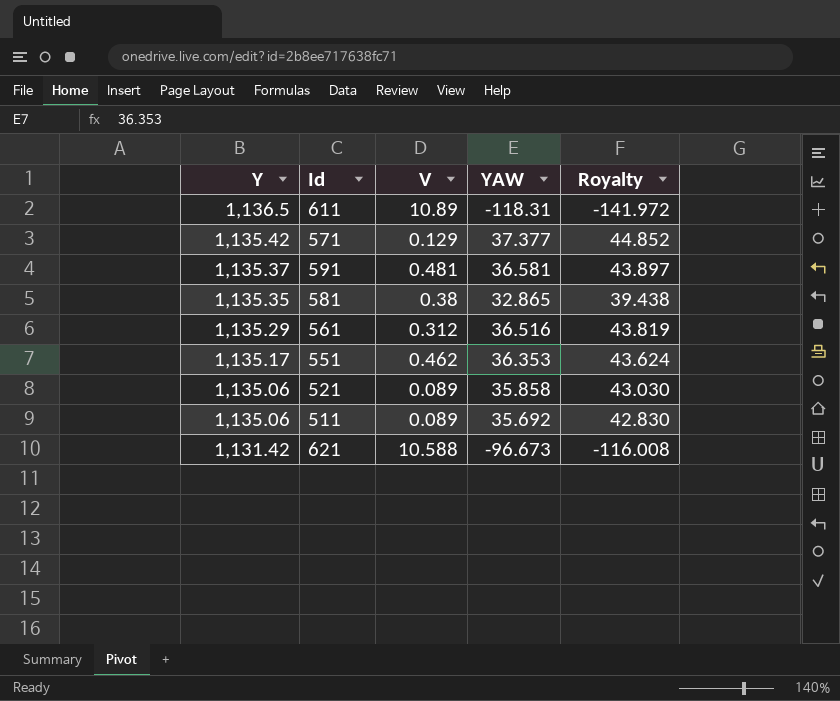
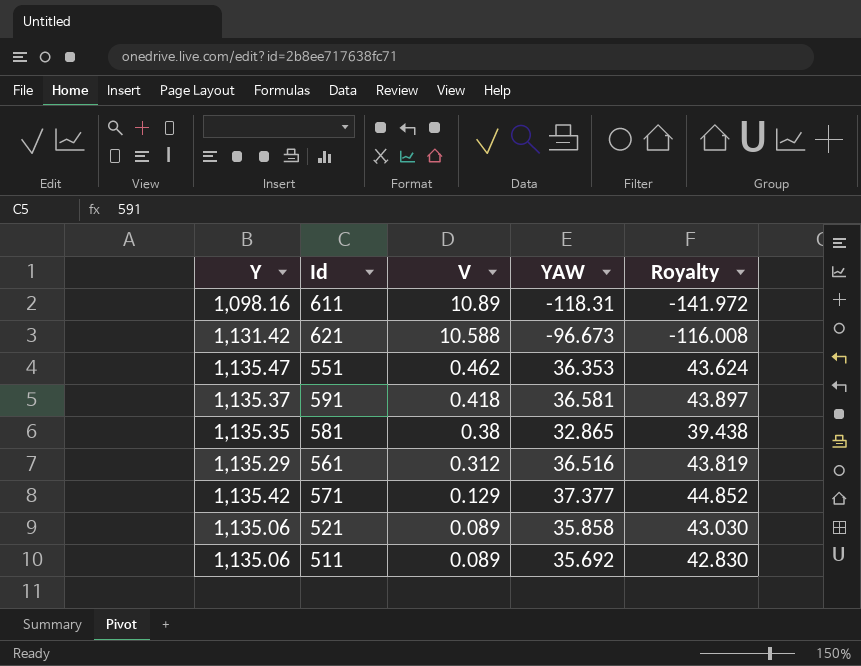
row order: Y descending -> V descending
611 | Y: 1,136.5 -> 1,098.16
551 | Y: 1,135.17 -> 1,135.47
591 | V: 0.481 -> 0.418

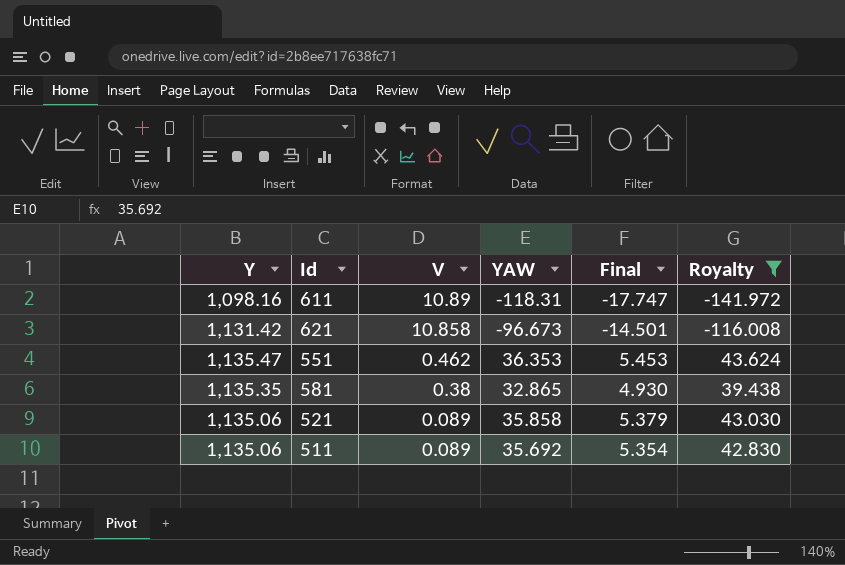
filter: none -> Royalty <= 43.624
column Final | formula: none -> [YAW] * 0.15
621 | V: 10.588 -> 10.858

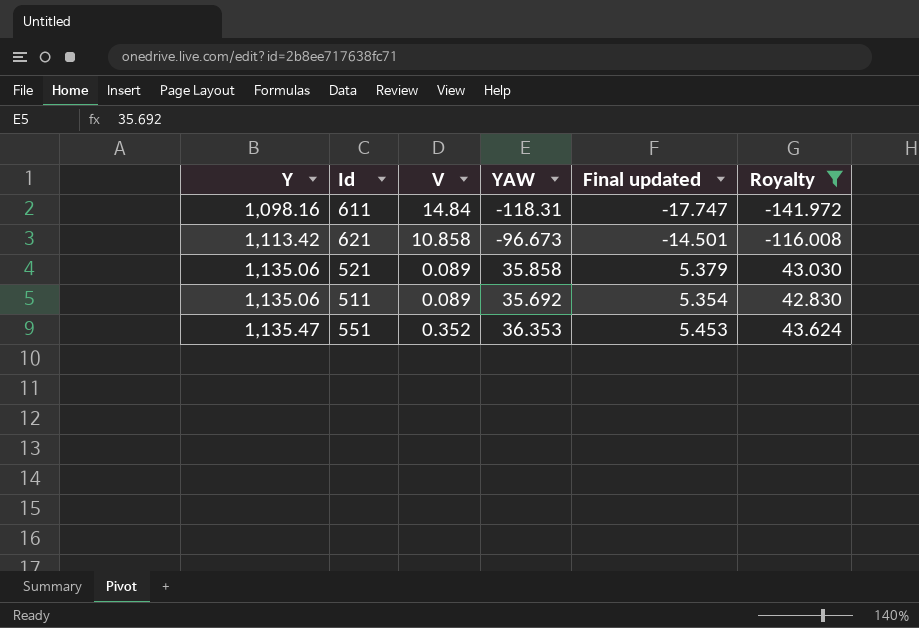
row order: V descending -> Y ascending
column name: Final -> Final updated
row 581: 1,135.35 | 0.38 | 32.865 | 4.930 | 39.438 -> none
611 | V: 10.89 -> 14.84
621 | Y: 1,131.42 -> 1,113.42
551 | V: 0.462 -> 0.352

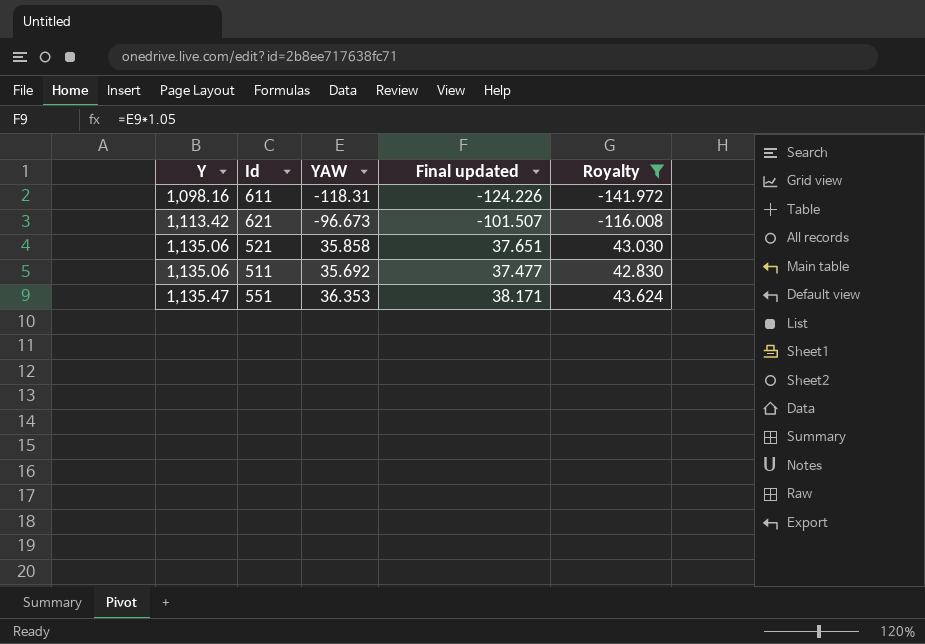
column V | position: 3 -> none
column Final updated | formula: [YAW] * 0.15 -> [YAW] * 1.05

